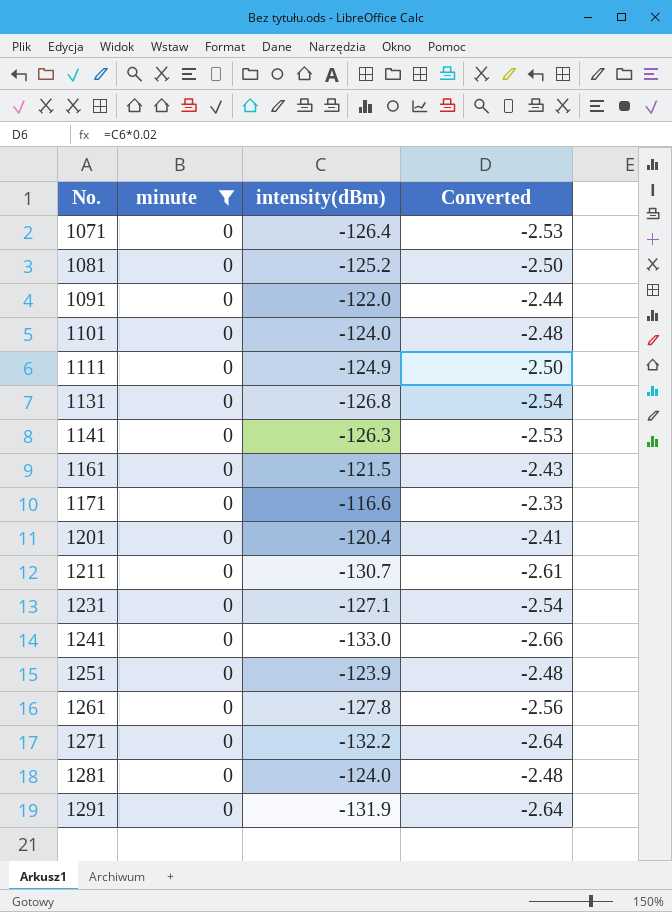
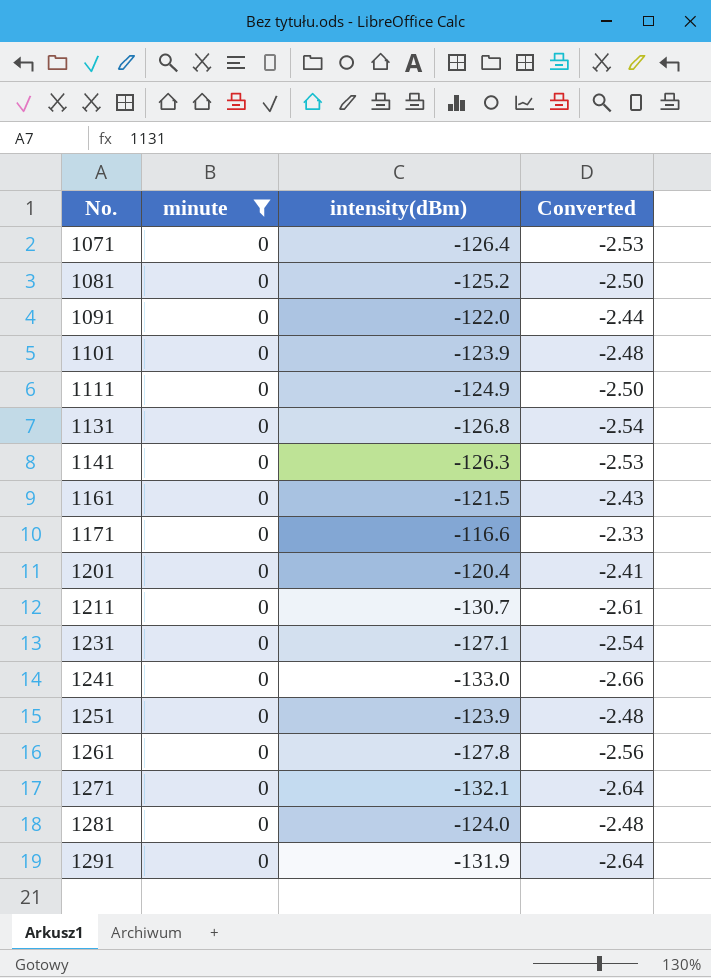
1101 | intensity(dBm): -124.0 -> -123.9
1271 | intensity(dBm): -132.2 -> -132.1

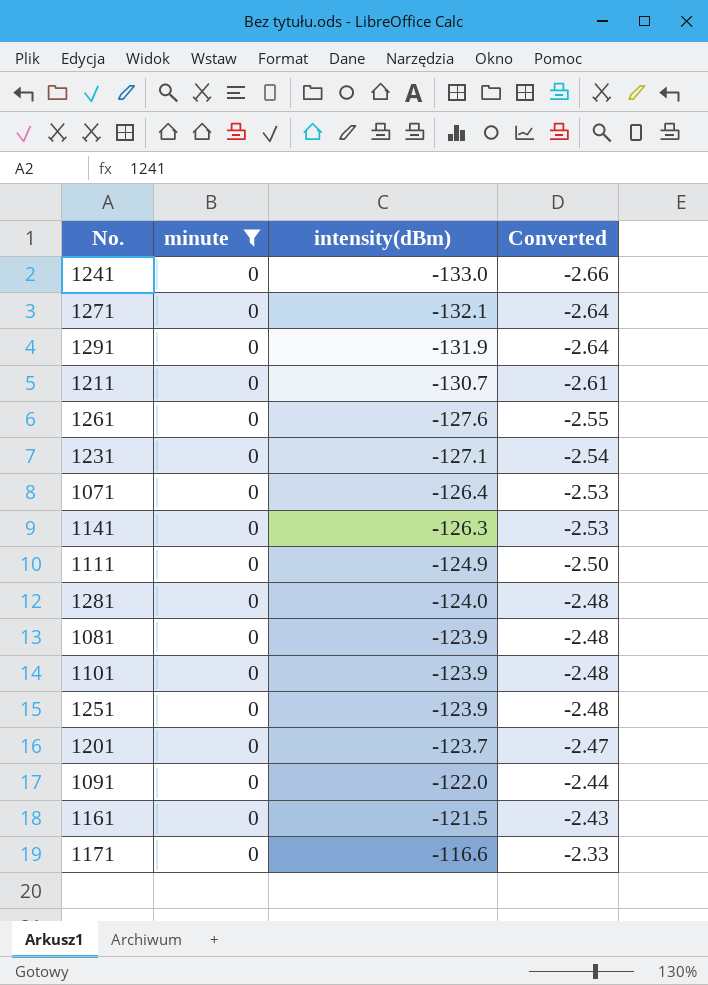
row order: No. ascending -> intensity(dBm) ascending
row 1131: 0 | -126.8 | -2.54 -> none
1261 | intensity(dBm): -127.8 -> -127.6
1261 | Converted: -2.56 -> -2.55
1081 | intensity(dBm): -125.2 -> -123.9
1081 | Converted: -2.50 -> -2.48
1201 | intensity(dBm): -120.4 -> -123.7
1201 | Converted: -2.41 -> -2.47

